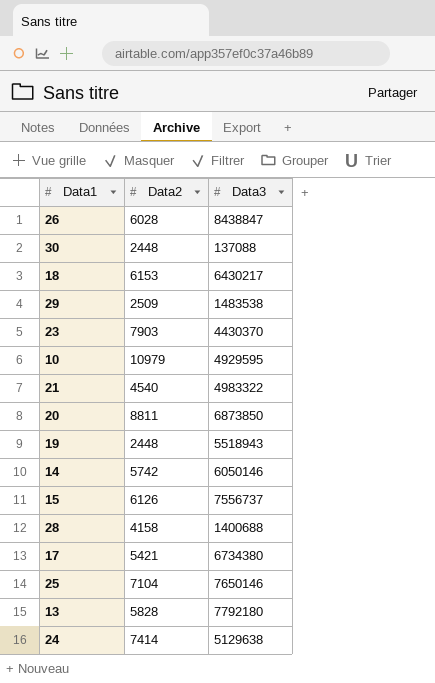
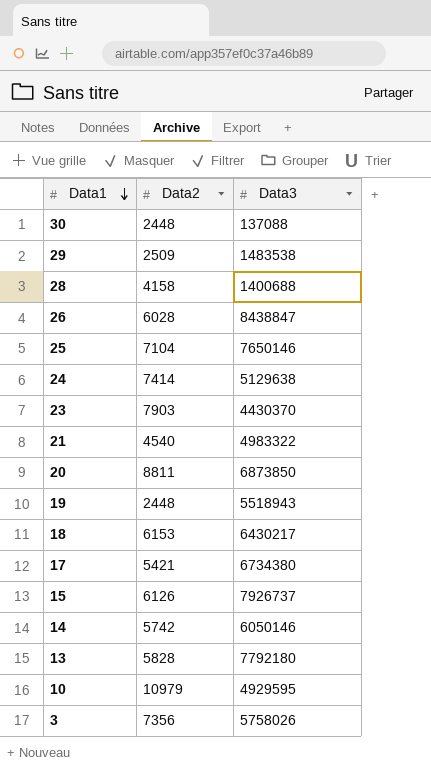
row order: none -> Data1 descending
15 | Data3: 7556737 -> 7926737
row 3: none -> 7356 | 5758026

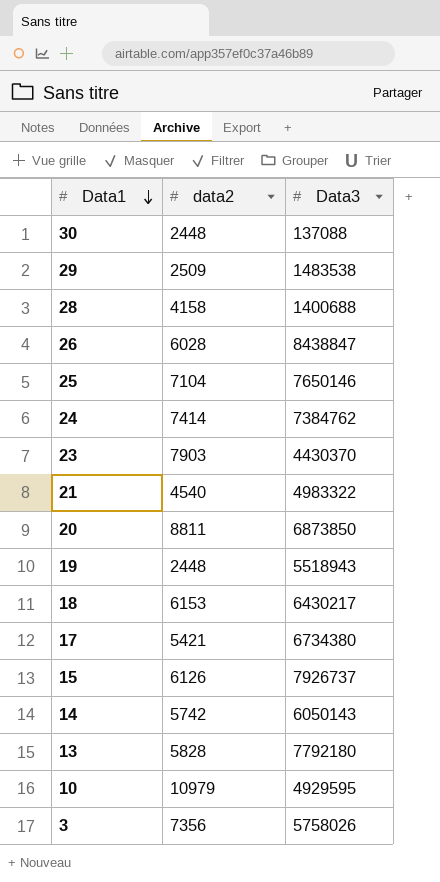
column name: Data2 -> data2
24 | Data3: 5129638 -> 7384762
14 | Data3: 6050146 -> 6050143

